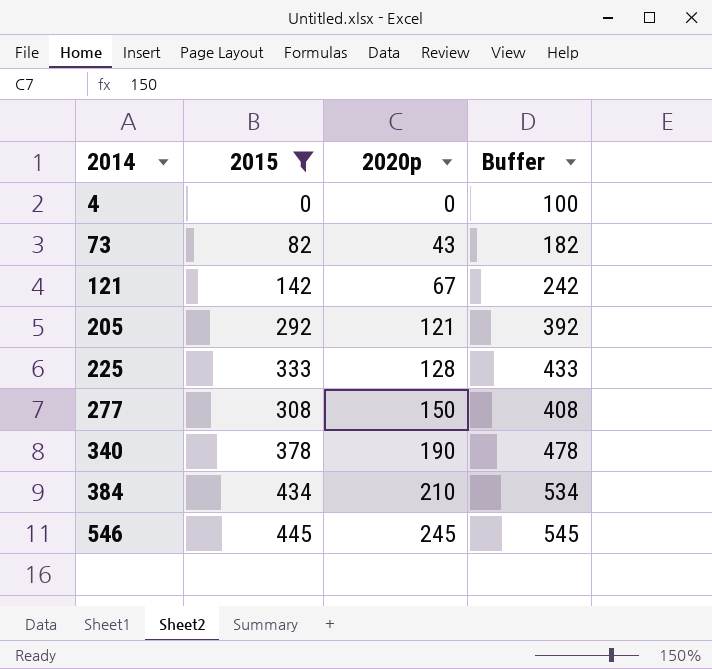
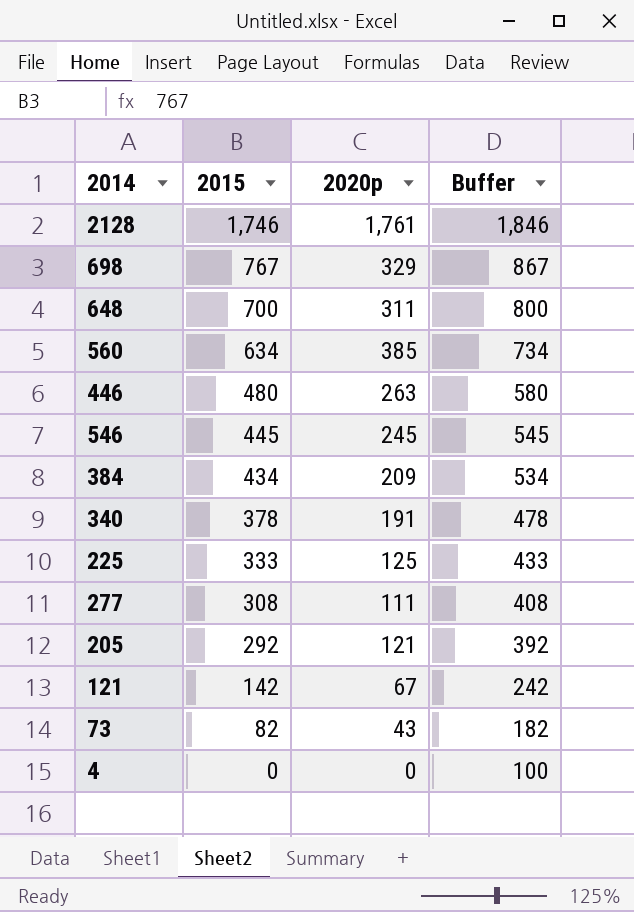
filter: 2015 <= 445 -> none
row order: 2014 ascending -> 2015 descending
384 | 2020p: 210 -> 209
340 | 2020p: 190 -> 191
225 | 2020p: 128 -> 125
277 | 2020p: 150 -> 111

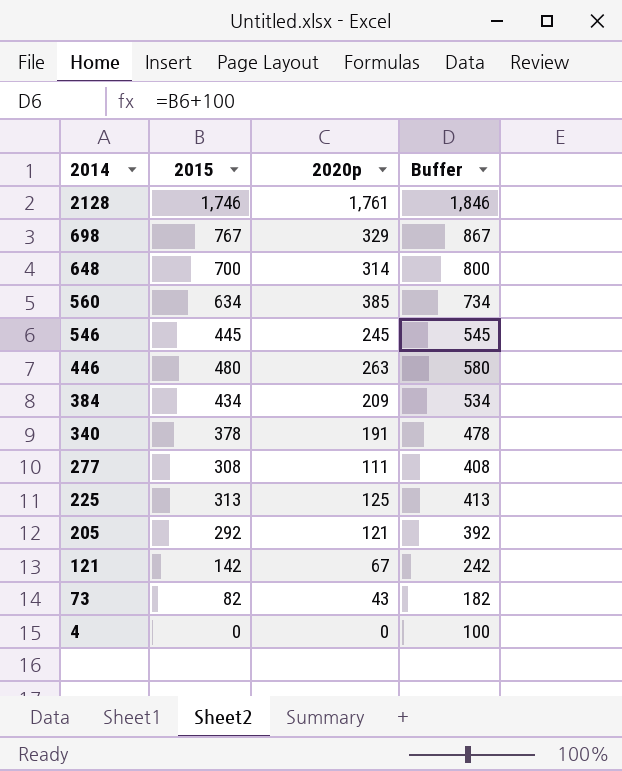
row order: 2015 descending -> 2014 descending
648 | 2020p: 311 -> 314
225 | 2015: 333 -> 313
225 | Buffer: 433 -> 413

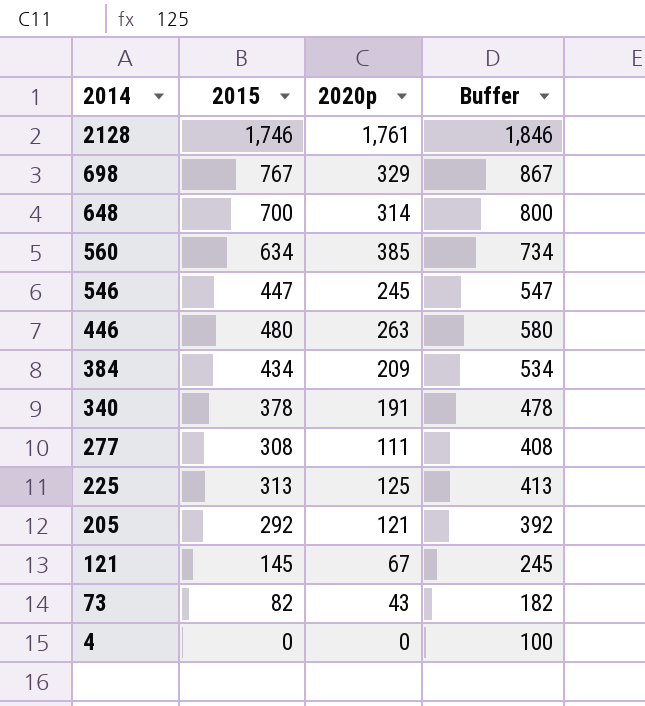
546 | 2015: 445 -> 447
546 | Buffer: 545 -> 547
121 | 2015: 142 -> 145
121 | Buffer: 242 -> 245

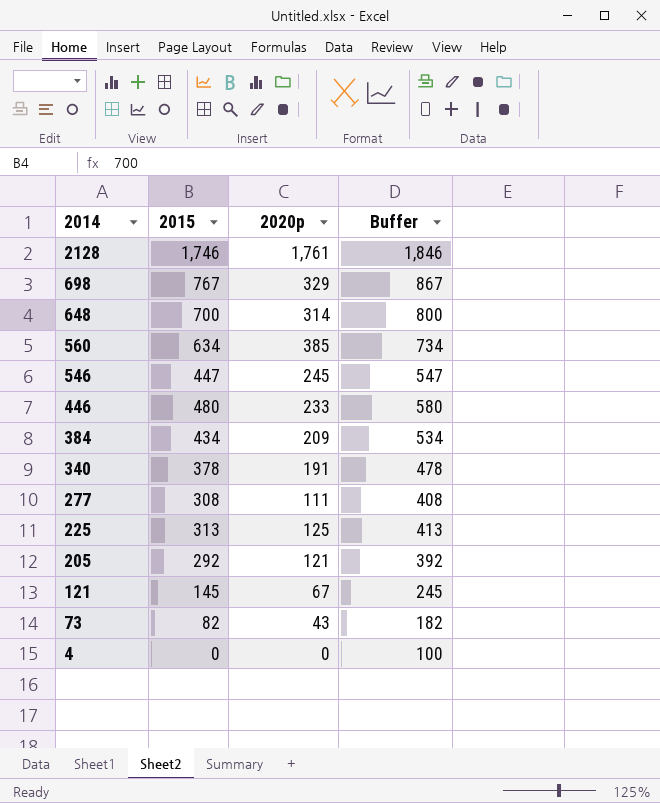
446 | 2020p: 263 -> 233

